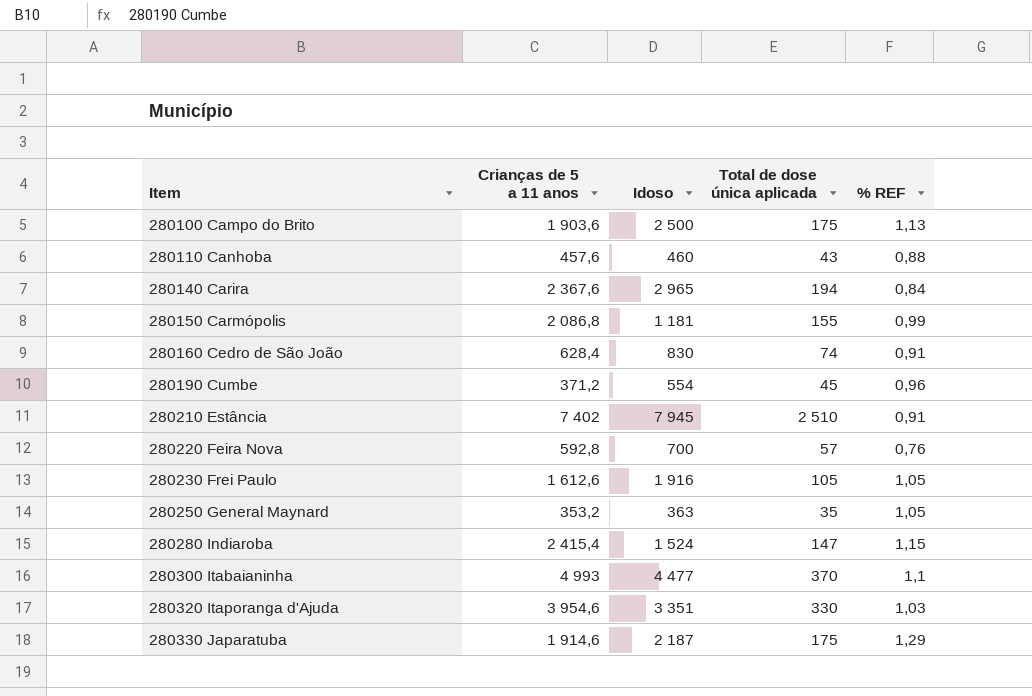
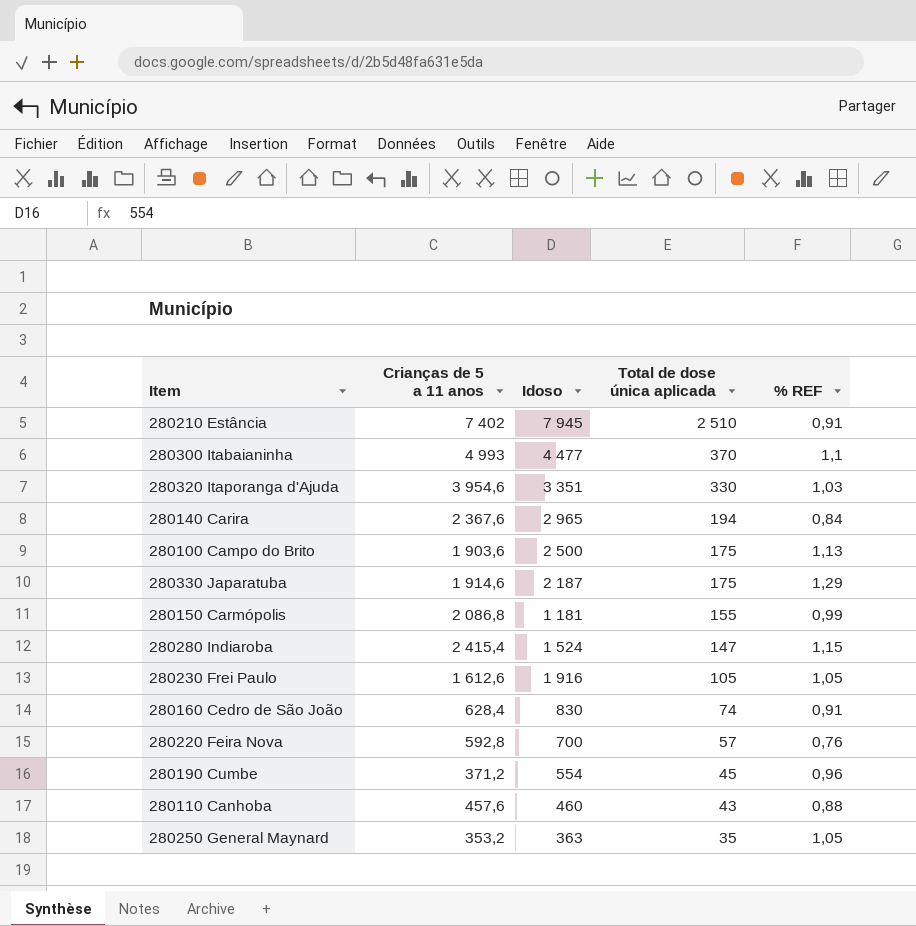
row order: Item ascending -> Total de dose única aplicada descending

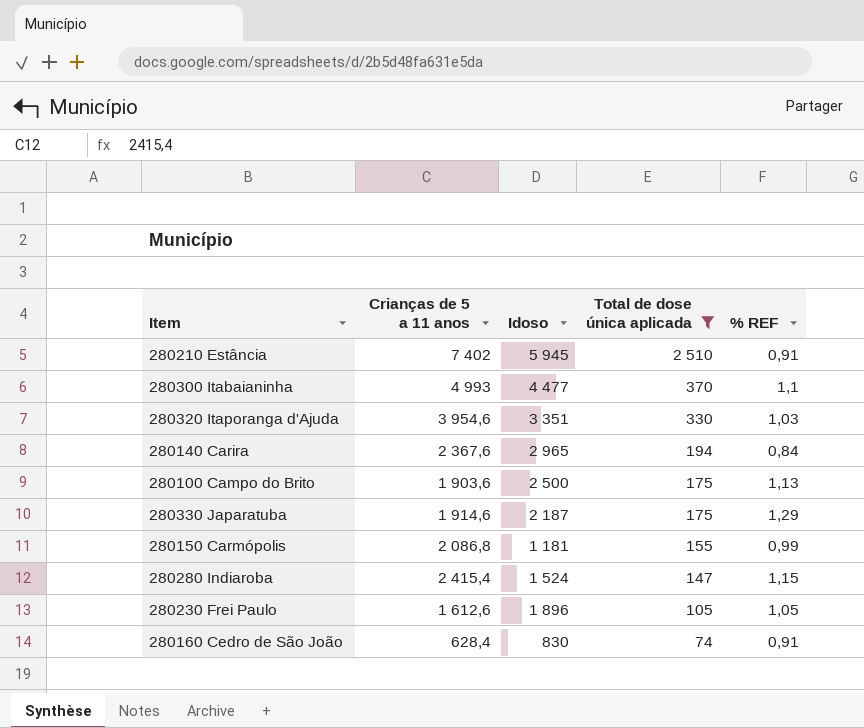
filter: none -> Total de dose única aplicada >= 74
280210 Estância | Idoso: 7 945 -> 5 945
280230 Frei Paulo | Idoso: 1 916 -> 1 896

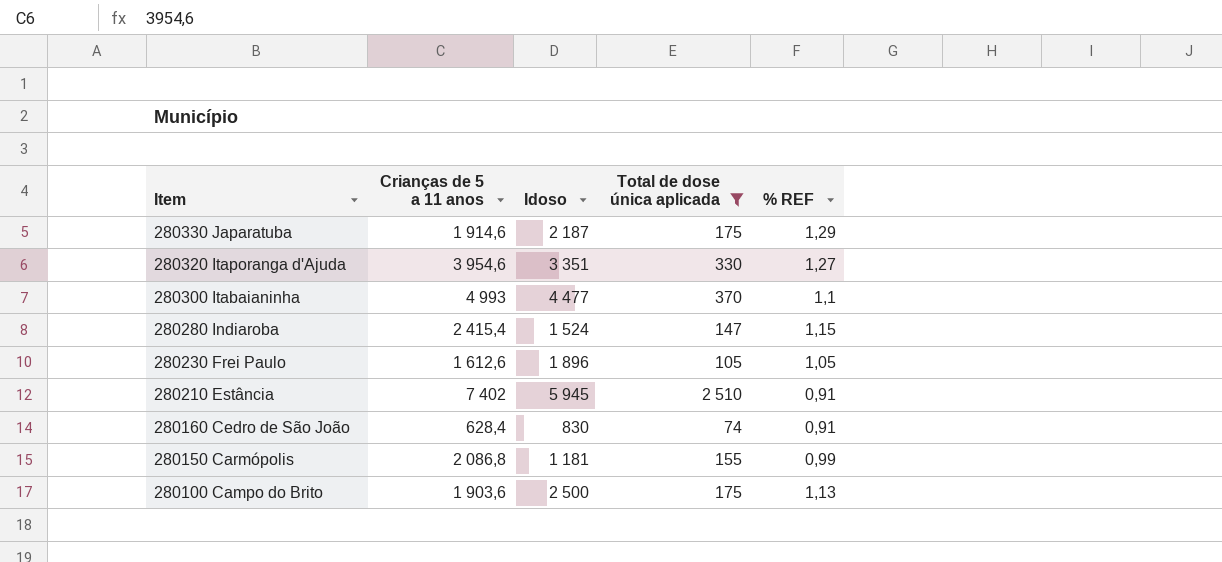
row order: Total de dose única aplicada descending -> Item descending
row 280140 Carira: 2 367,6 | 2 965 | 194 | 0,84 -> none
280320 Itaporanga d'Ajuda | % REF: 1,03 -> 1,27

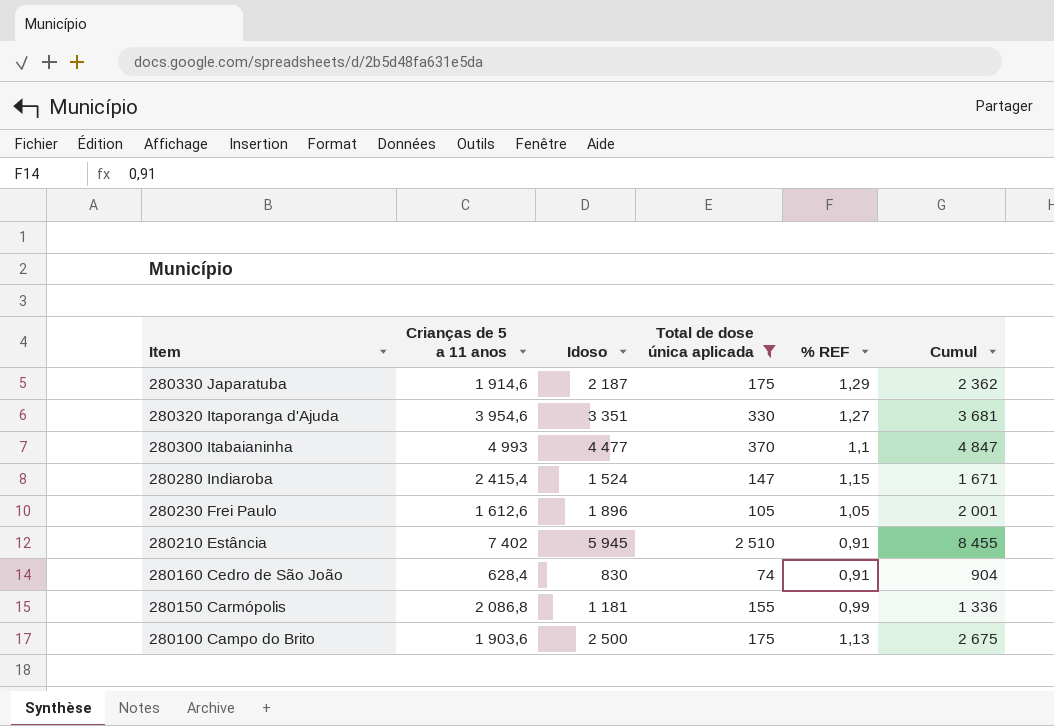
column Cumul | formula: none -> [Idoso] + [Total de dose única aplicada]

